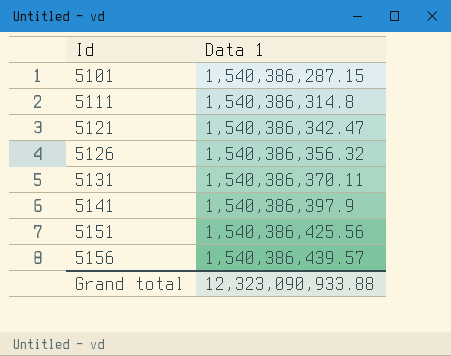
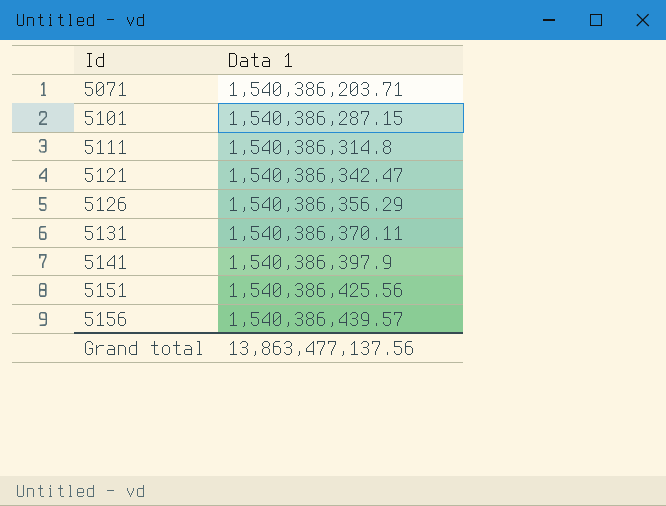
row 5071: none -> 1,540,386,203.71
5126 | Data 1: 1,540,386,356.32 -> 1,540,386,356.29
Grand total | Data 1: 12,323,090,933.88 -> 13,863,477,137.56

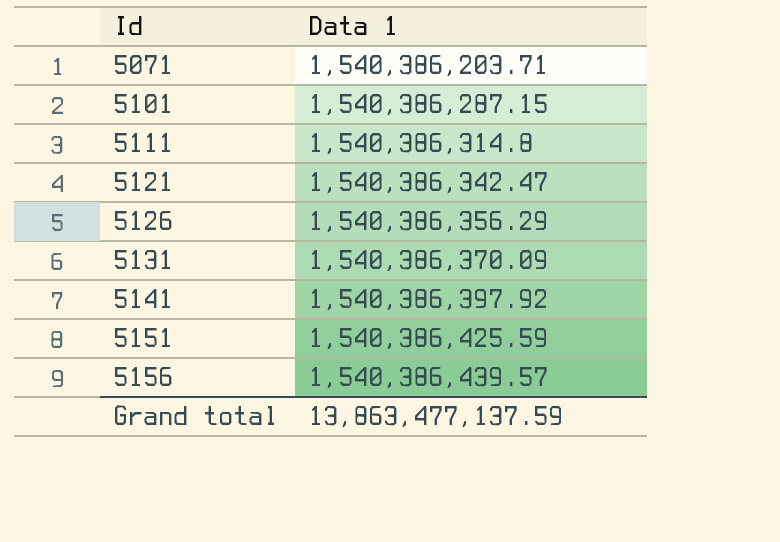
5131 | Data 1: 1,540,386,370.11 -> 1,540,386,370.09
5141 | Data 1: 1,540,386,397.9 -> 1,540,386,397.92
5151 | Data 1: 1,540,386,425.56 -> 1,540,386,425.59
Grand total | Data 1: 13,863,477,137.56 -> 13,863,477,137.59

